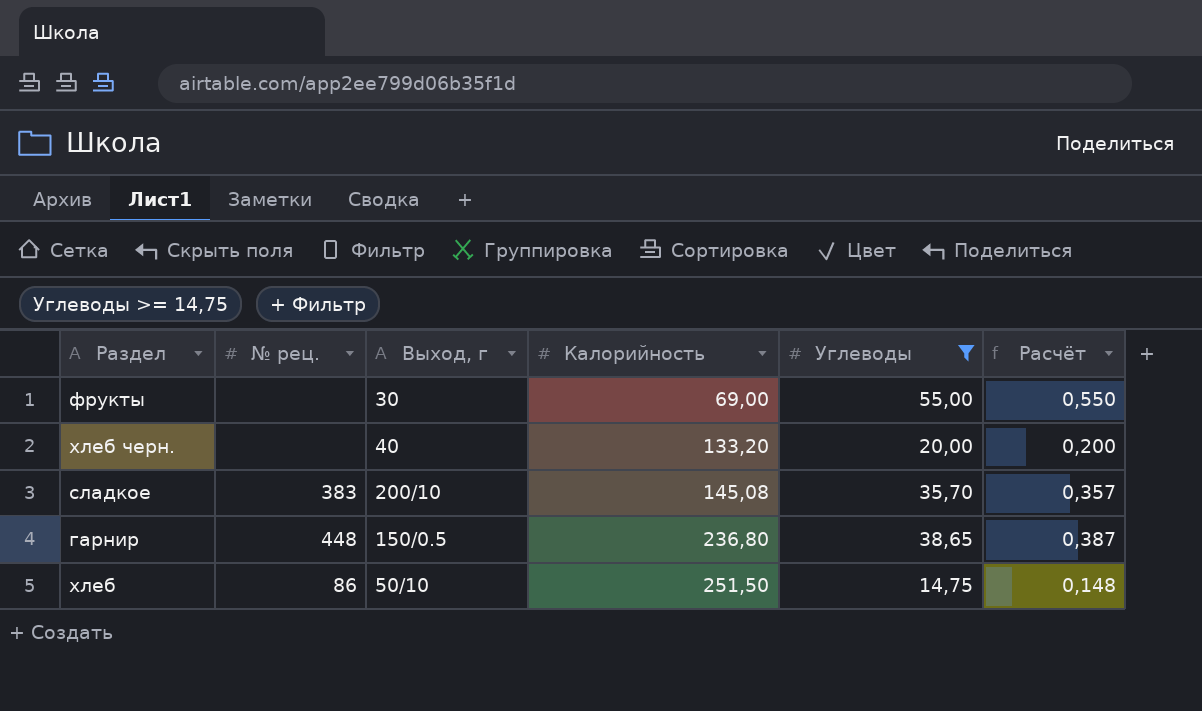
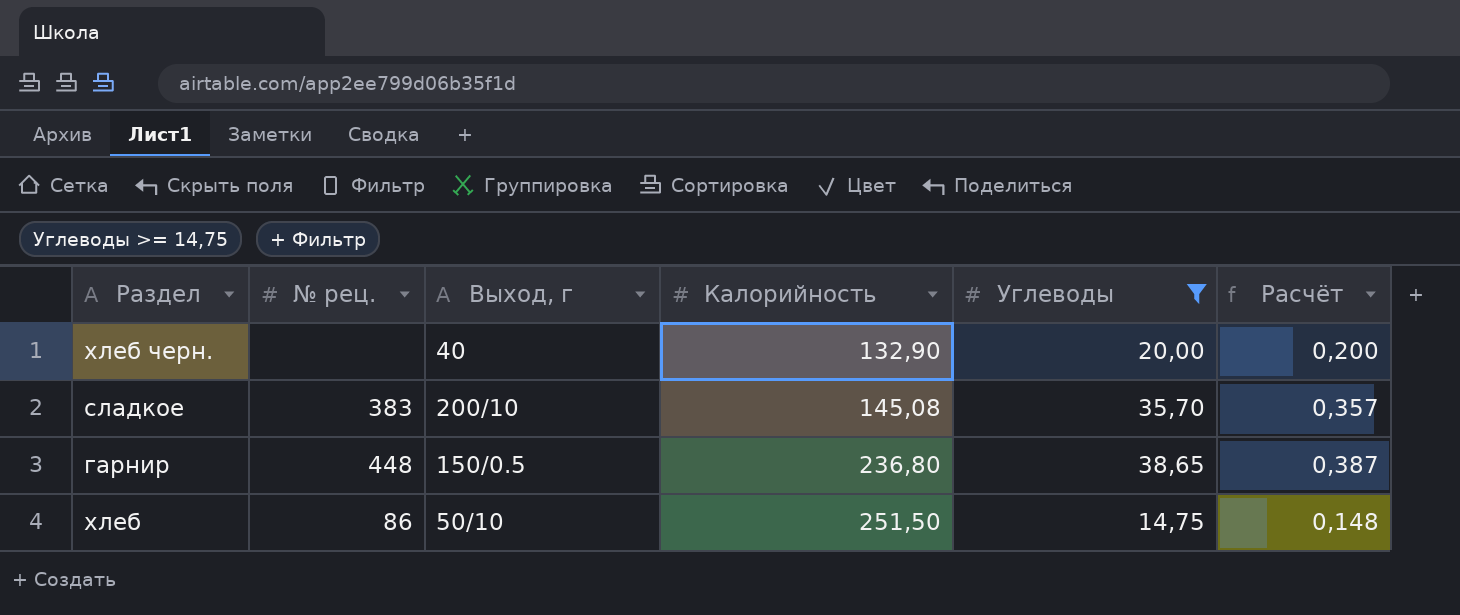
row фрукты: none | 30 | 69,00 | 55,00 | 0,550 -> none
хлеб черн. | Калорийность: 133,20 -> 132,90

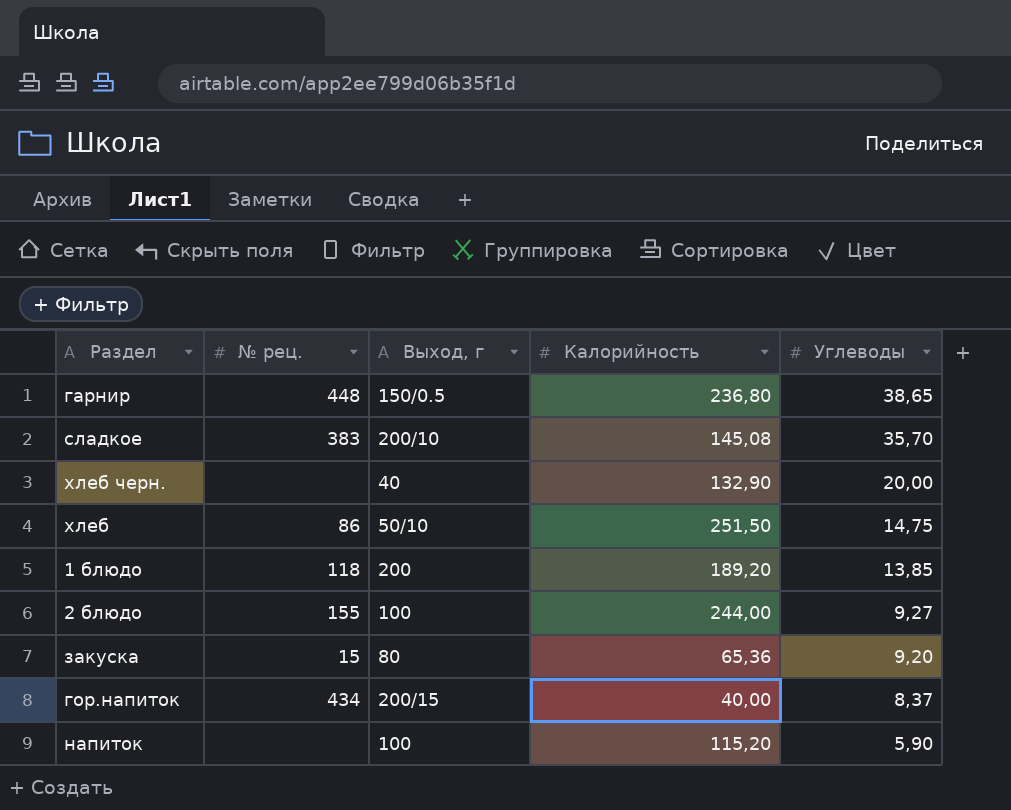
filter: Углеводы >= 14,75 -> none
row order: Калорийность ascending -> Углеводы descending
column Расчёт | formula: [Углеводы] * 0,01 -> none

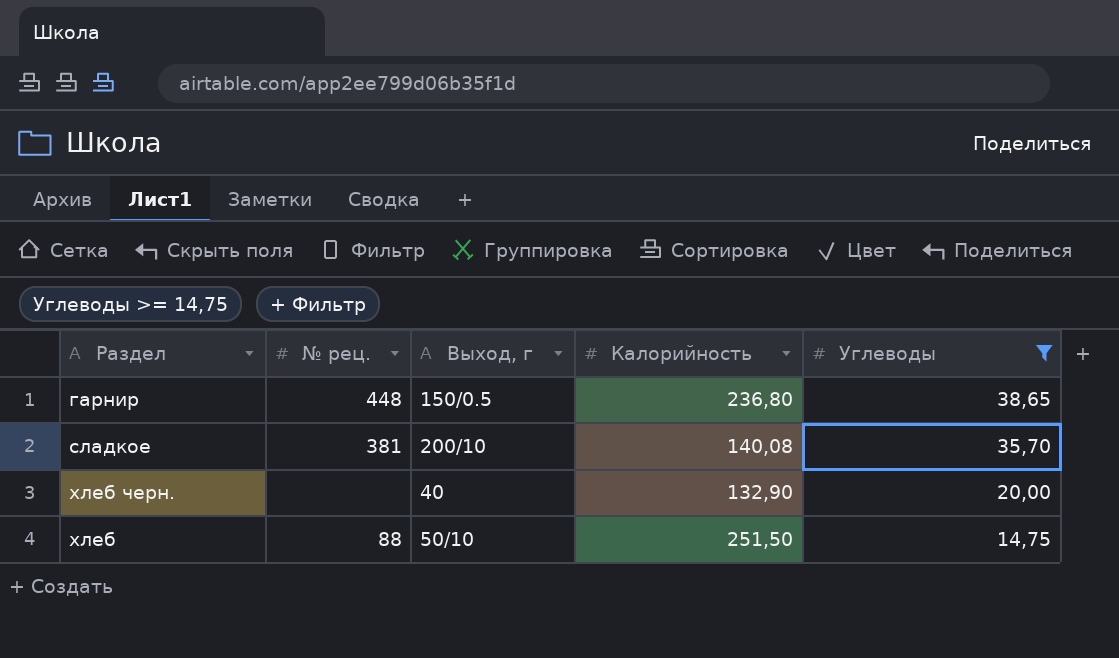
filter: none -> Углеводы >= 14,75
сладкое | № рец.: 383 -> 381
сладкое | Калорийность: 145,08 -> 140,08
хлеб | № рец.: 86 -> 88

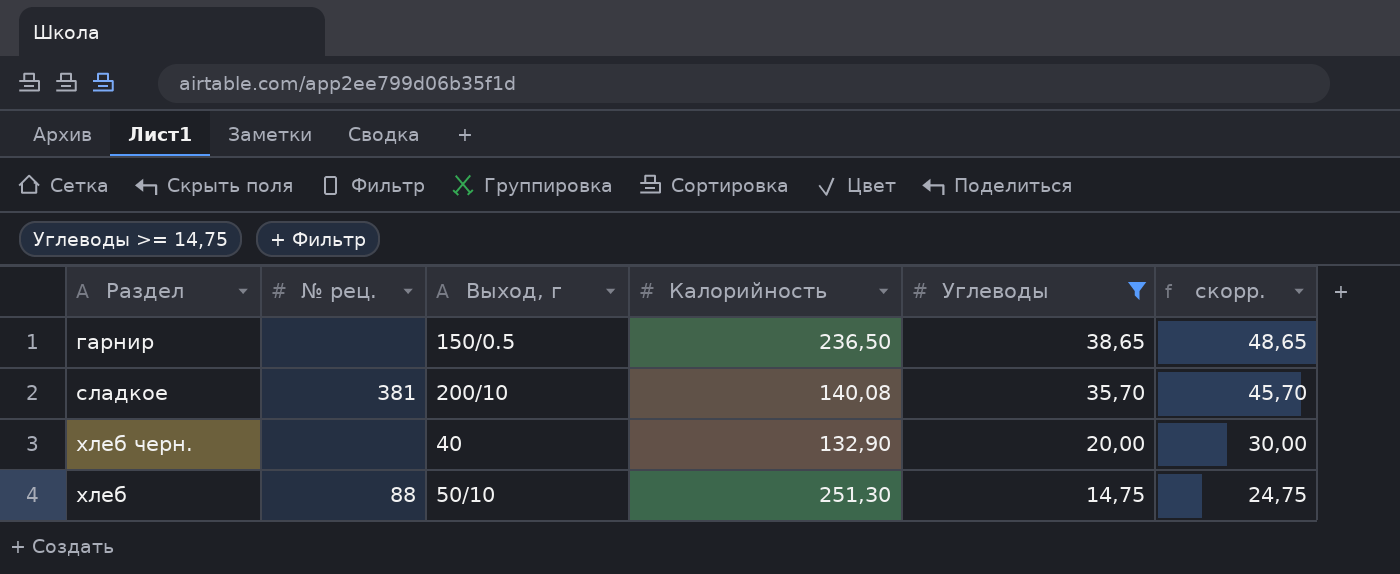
column скорр. | formula: none -> [Углеводы] + 10
гарнир | № рец.: 448 -> none
гарнир | Калорийность: 236,80 -> 236,50
хлеб | Калорийность: 251,50 -> 251,30

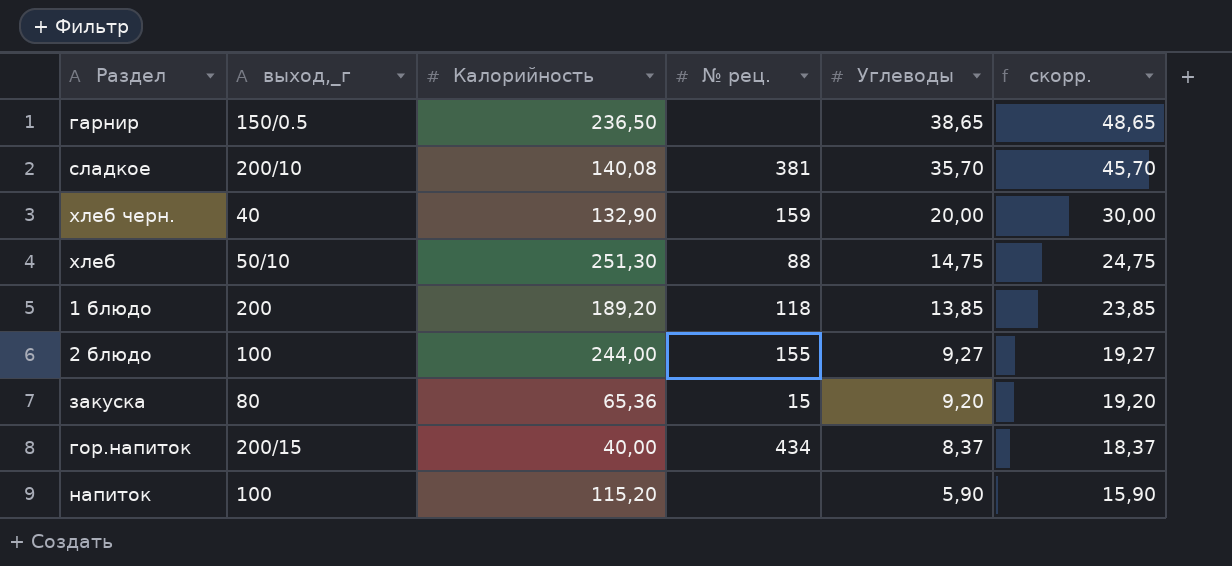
filter: Углеводы >= 14,75 -> none
column name: Выход, г -> выход,_г
column № рец. | position: 2 -> 4
хлеб черн. | № рец.: none -> 159

